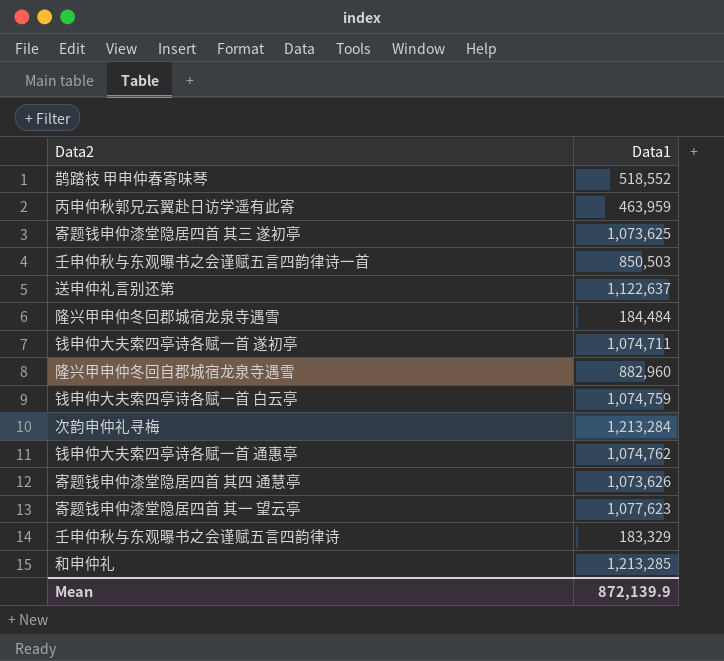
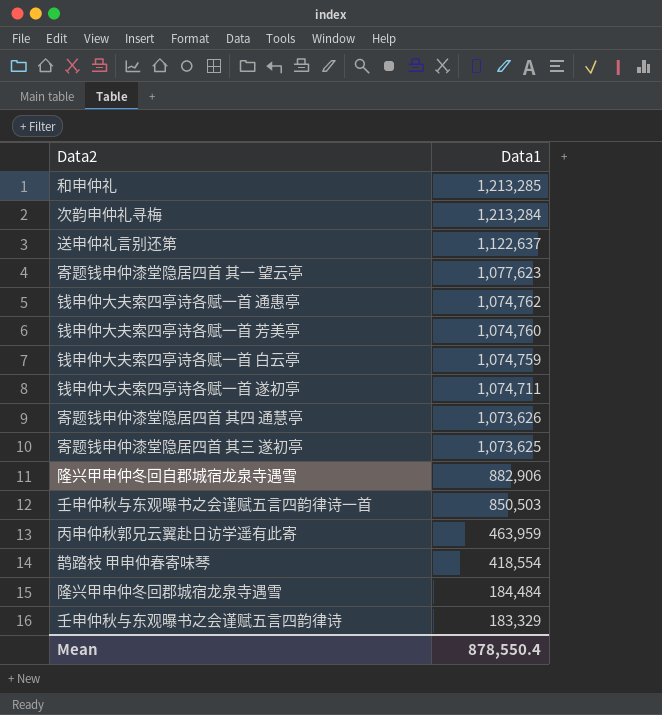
row order: none -> Data1 descending
row 钱申仲大夫索四亭诗各赋一首 芳美亭: none -> 1,074,760
隆兴甲申仲冬回自郡城宿龙泉寺遇雪 | Data1: 882,960 -> 882,906
鹊踏枝 甲申仲春寄味琴 | Data1: 518,552 -> 418,554
Mean | Data1: 872,139.9 -> 878,550.4

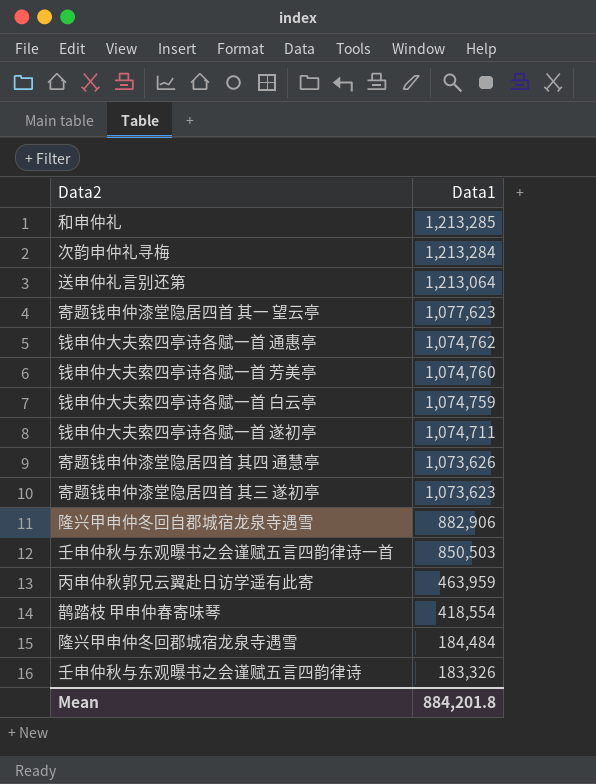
送申仲礼言别还第 | Data1: 1,122,637 -> 1,213,064
寄题钱申仲漆堂隐居四首 其三 遂初亭 | Data1: 1,073,625 -> 1,073,623
壬申仲秋与东观曝书之会谨赋五言四韵律诗 | Data1: 183,329 -> 183,326
Mean | Data1: 878,550.4 -> 884,201.8

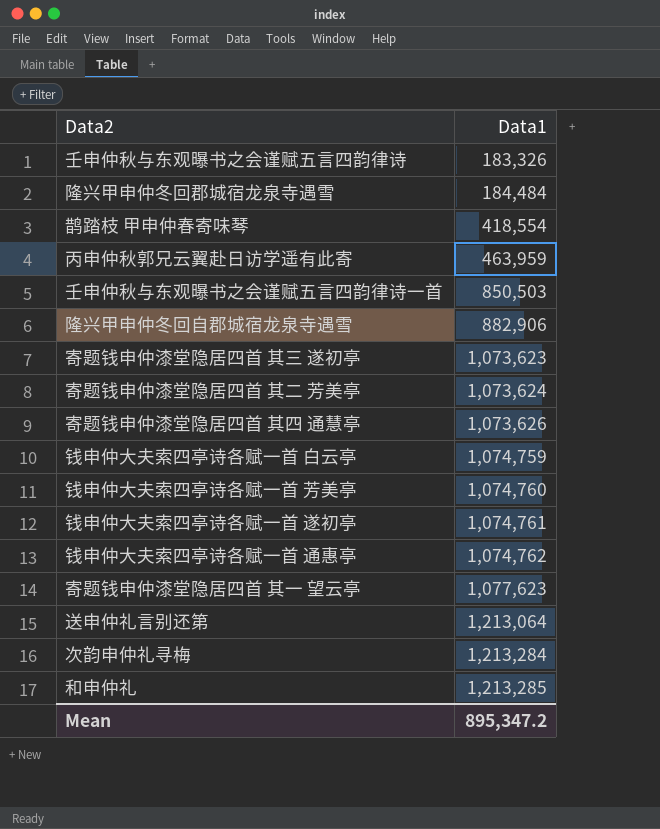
row order: Data1 descending -> Data1 ascending
row 寄题钱申仲漆堂隐居四首 其二 芳美亭: none -> 1,073,624
钱申仲大夫索四亭诗各赋一首 遂初亭 | Data1: 1,074,711 -> 1,074,761
Mean | Data1: 884,201.8 -> 895,347.2

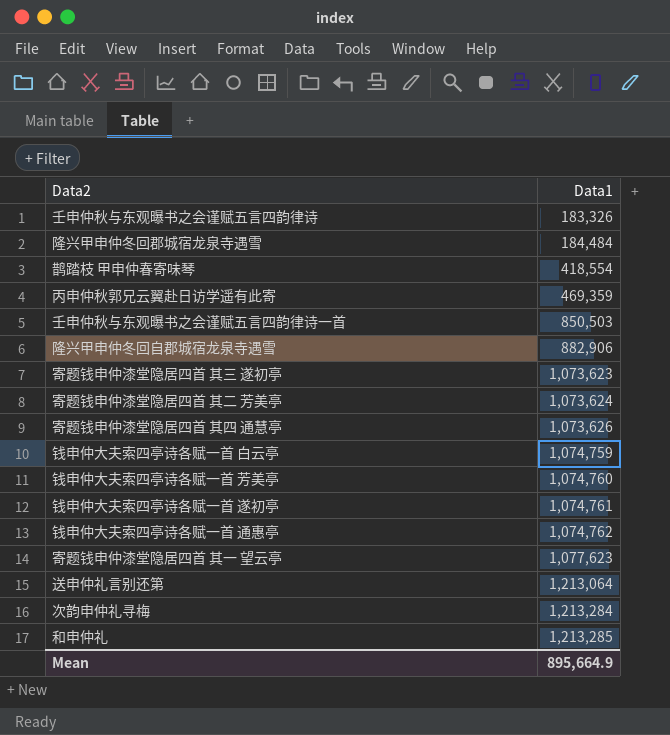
丙申仲秋郭兄云翼赴日访学遥有此寄 | Data1: 463,959 -> 469,359
Mean | Data1: 895,347.2 -> 895,664.9

